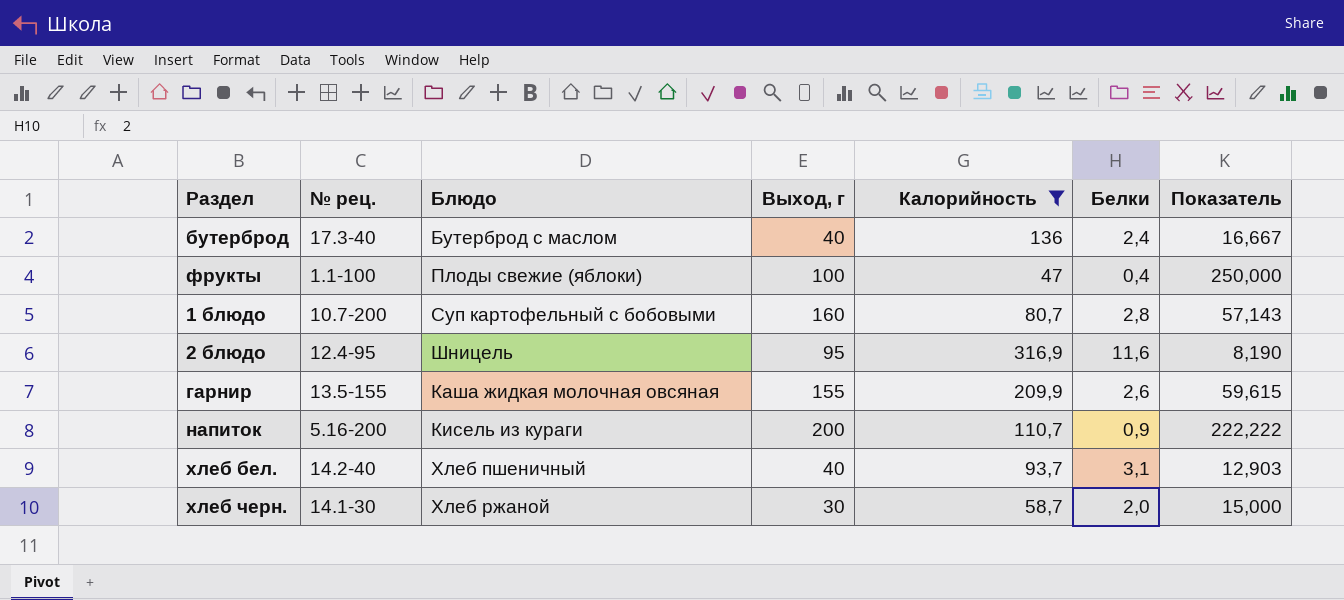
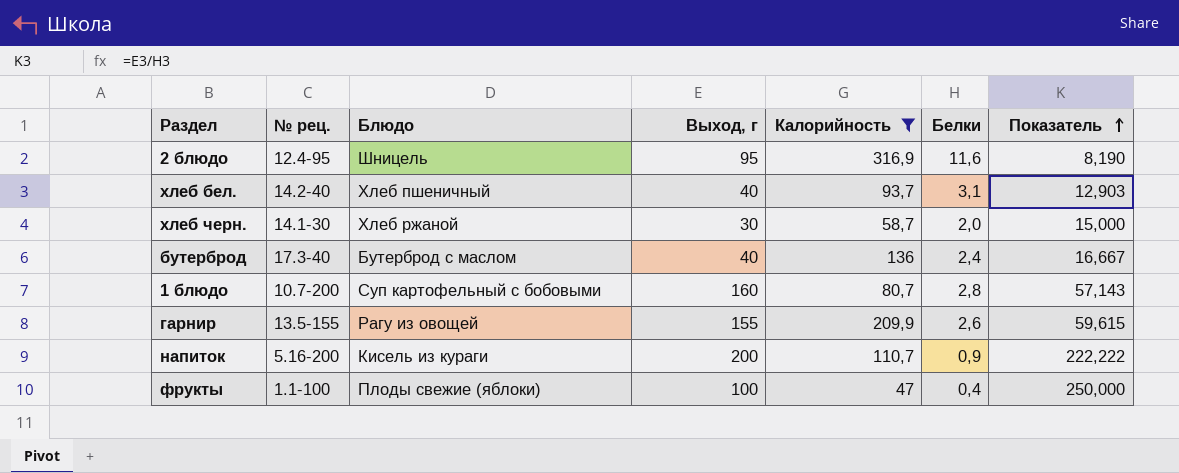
row order: none -> Показатель ascending
гарнир | Блюдо: Каша жидкая молочная овсяная -> Рагу из овощей

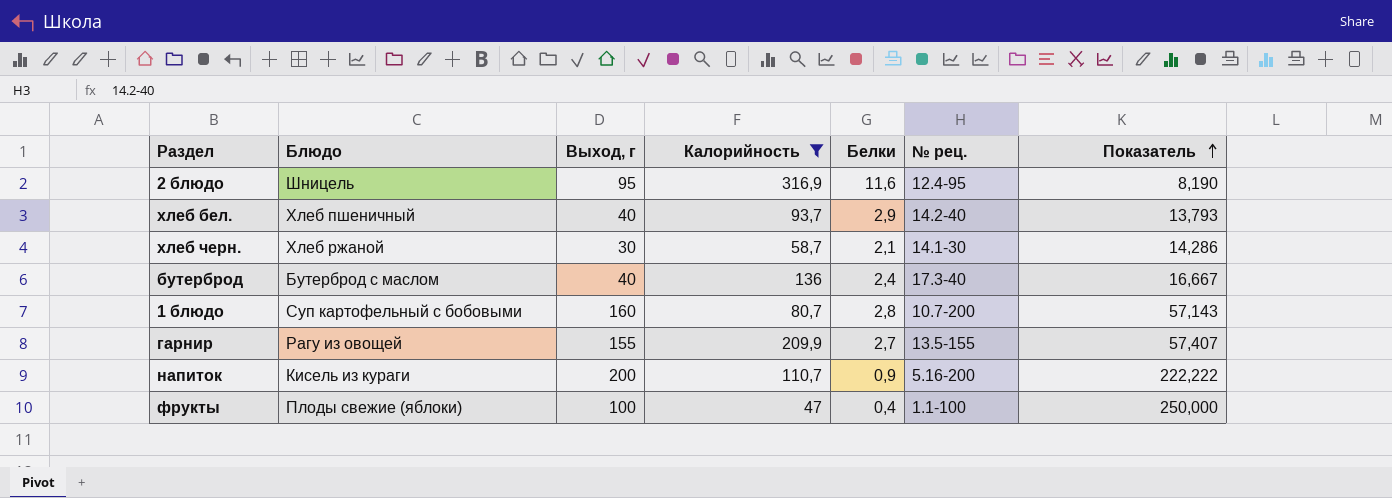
column № рец. | position: 2 -> 6
хлеб бел. | Белки: 3,1 -> 2,9
хлеб бел. | Показатель: 12,903 -> 13,793
хлеб черн. | Белки: 2,0 -> 2,1
хлеб черн. | Показатель: 15,000 -> 14,286
гарнир | Белки: 2,6 -> 2,7
гарнир | Показатель: 59,615 -> 57,407

